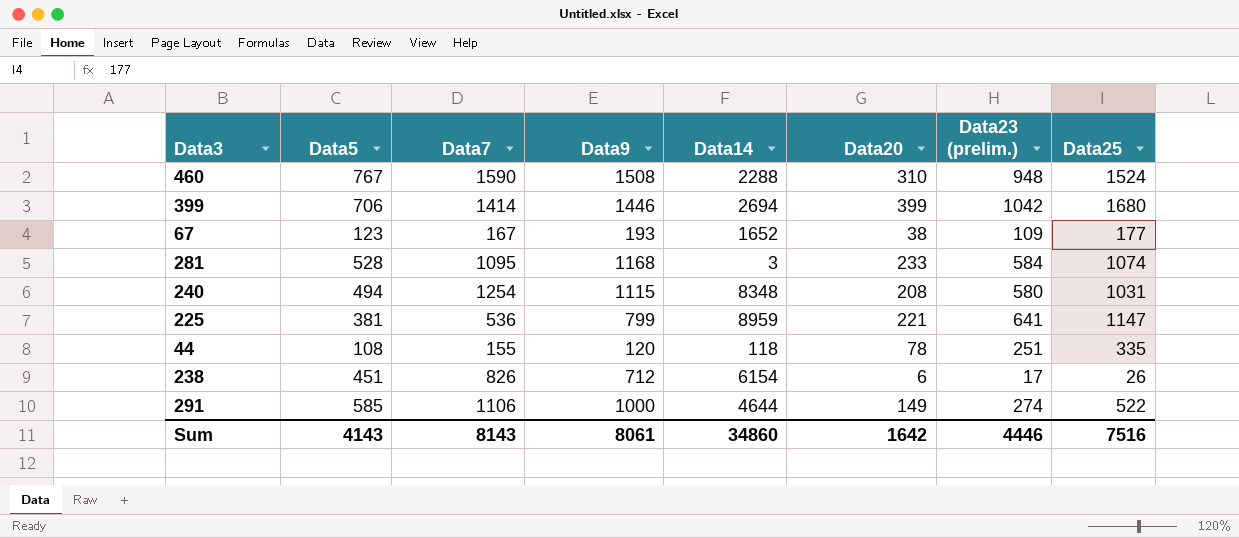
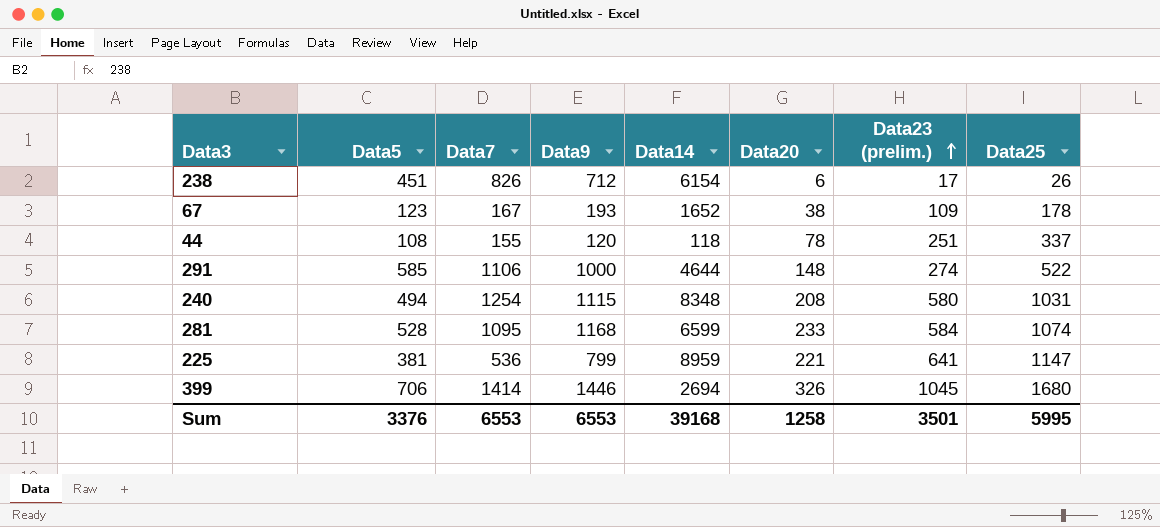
row order: none -> Data23 (prelim.) ascending
row 460: 767 | 1590 | 1508 | 2288 | 310 | 948 | 1524 -> none
67 | Data25: 177 -> 178
44 | Data25: 335 -> 337
291 | Data20: 149 -> 148
281 | Data14: 3 -> 6599
399 | Data20: 399 -> 326
399 | Data23 (prelim.): 1042 -> 1045
Sum | Data5: 4143 -> 3376
Sum | Data7: 8143 -> 6553
Sum | Data9: 8061 -> 6553
Sum | Data14: 34860 -> 39168
Sum | Data20: 1642 -> 1258
Sum | Data23 (prelim.): 4446 -> 3501
Sum | Data25: 7516 -> 5995

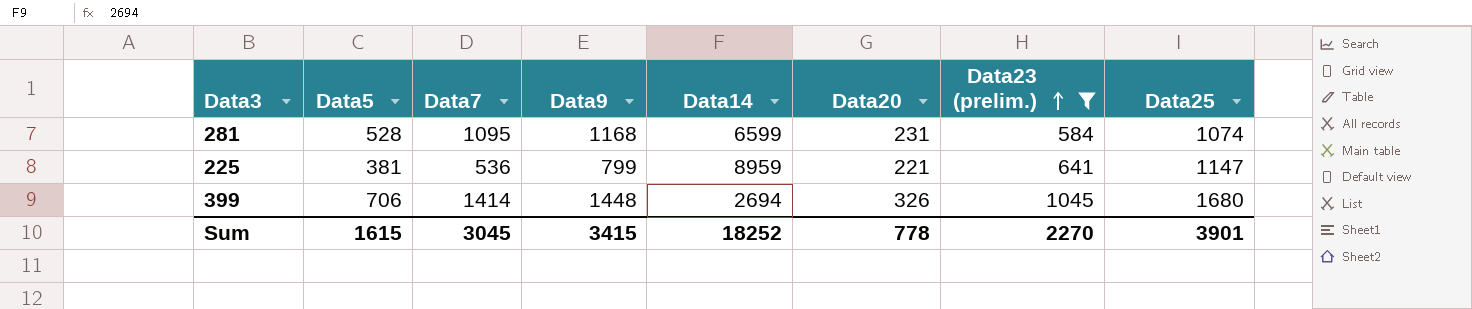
filter: none -> Data23 (prelim.) >= 584
281 | Data20: 233 -> 231
399 | Data9: 1446 -> 1448
Sum | Data5: 3376 -> 1615
Sum | Data7: 6553 -> 3045
Sum | Data9: 6553 -> 3415
Sum | Data14: 39168 -> 18252
Sum | Data20: 1258 -> 778
Sum | Data23 (prelim.): 3501 -> 2270
Sum | Data25: 5995 -> 3901

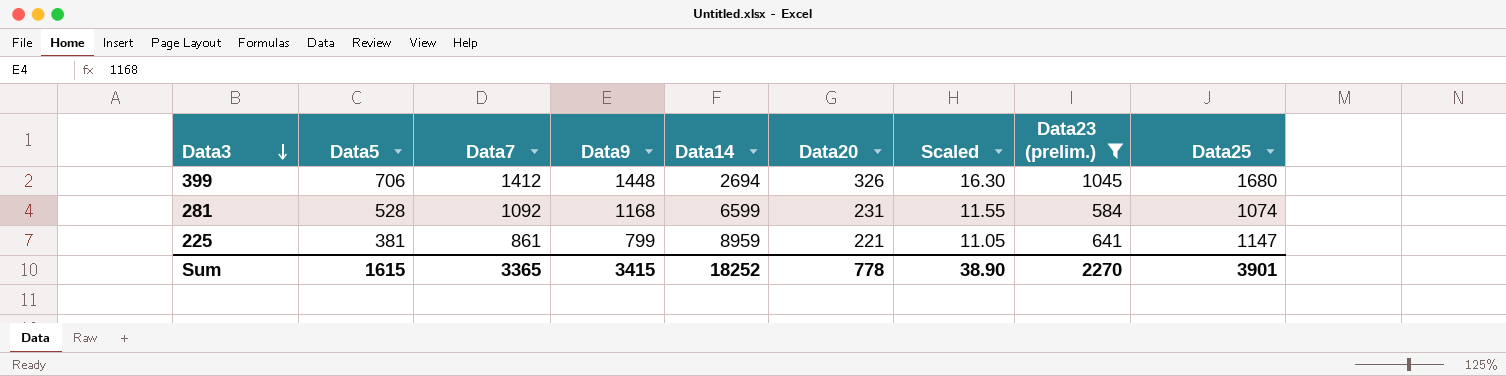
row order: Data23 (prelim.) ascending -> Data3 descending
column Scaled | formula: none -> [Data20] * 0.05
399 | Data7: 1414 -> 1412
281 | Data7: 1095 -> 1092
225 | Data7: 536 -> 861
Sum | Data7: 3045 -> 3365

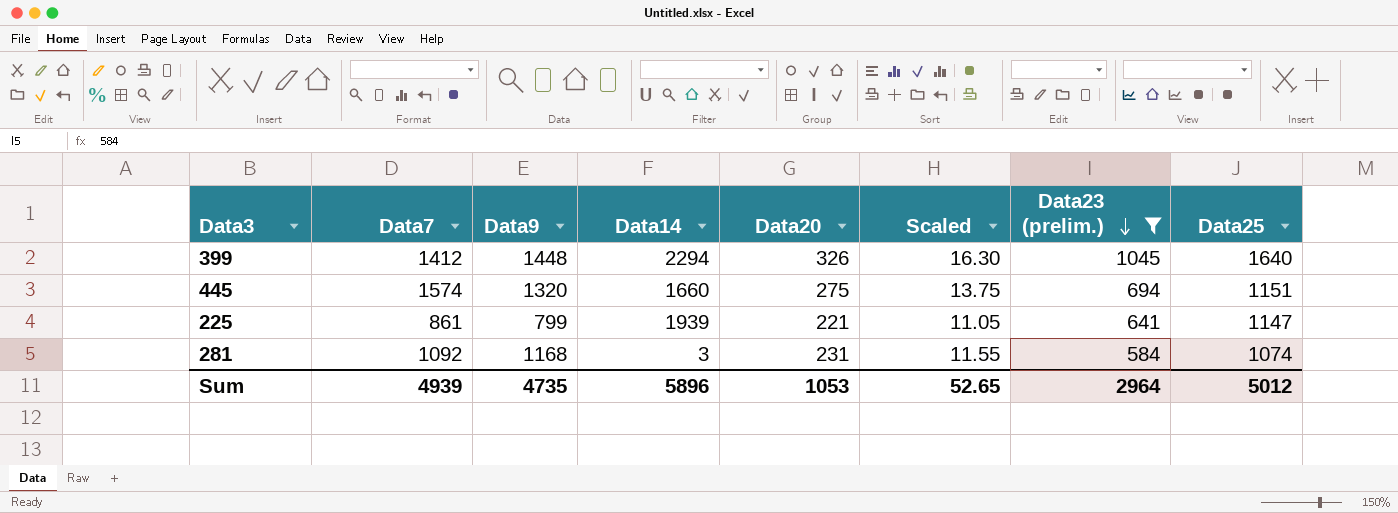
row order: Data3 descending -> Data23 (prelim.) descending
column Data5 | position: 2 -> none
399 | Data14: 2694 -> 2294
399 | Data25: 1680 -> 1640
row 445: none -> 1574 | 1320 | 1660 | 275 | 13.75 | 694 | 1151
225 | Data14: 8959 -> 1939
281 | Data14: 6599 -> 3
Sum | Data7: 3365 -> 4939
Sum | Data9: 3415 -> 4735
Sum | Data14: 18252 -> 5896
Sum | Data20: 778 -> 1053
Sum | Scaled: 38.90 -> 52.65
Sum | Data23 (prelim.): 2270 -> 2964
Sum | Data25: 3901 -> 5012

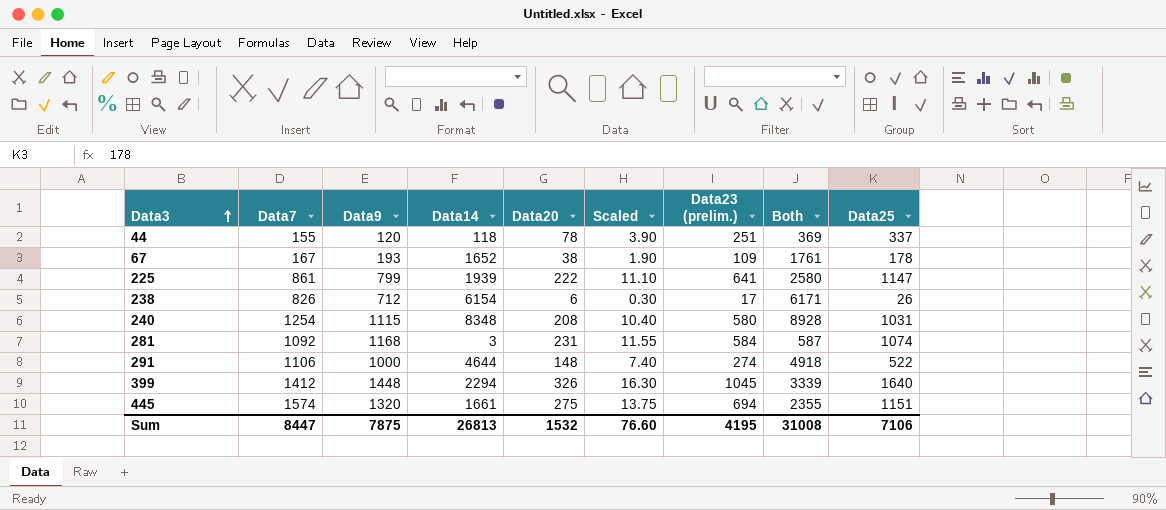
filter: Data23 (prelim.) >= 584 -> none
row order: Data23 (prelim.) descending -> Data3 ascending
column Both | formula: none -> [Data14] + [Data23 (prelim.)]
225 | Data20: 221 -> 222
225 | Scaled: 11.05 -> 11.10
445 | Data14: 1660 -> 1661
Sum | Data7: 4939 -> 8447
Sum | Data9: 4735 -> 7875
Sum | Data14: 5896 -> 26813
Sum | Data20: 1053 -> 1532
Sum | Scaled: 52.65 -> 76.60
Sum | Data23 (prelim.): 2964 -> 4195
Sum | Data25: 5012 -> 7106

